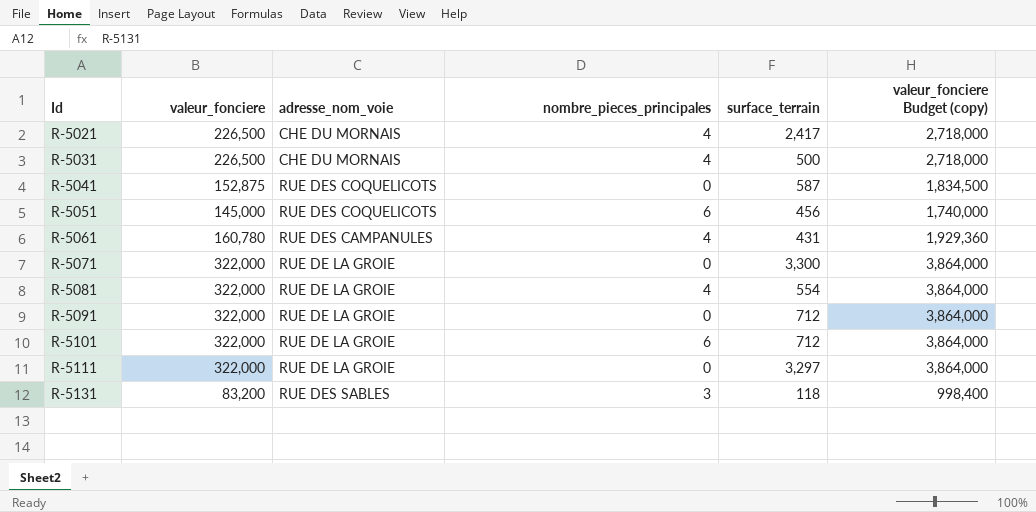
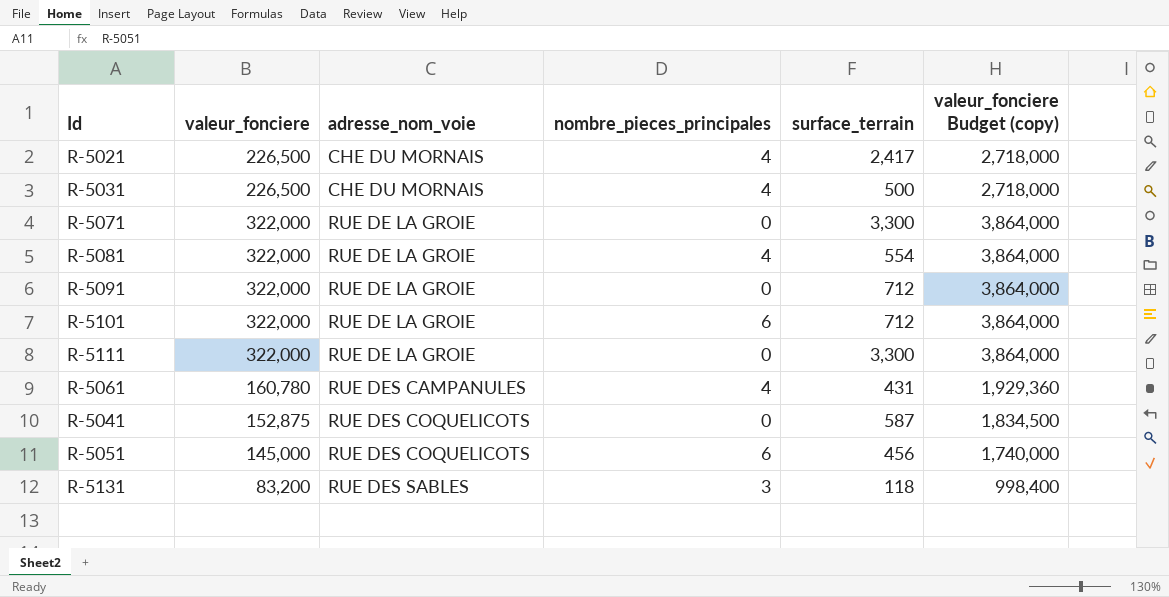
row order: Id ascending -> adresse_nom_voie ascending
R-5111 | surface_terrain: 3,297 -> 3,300

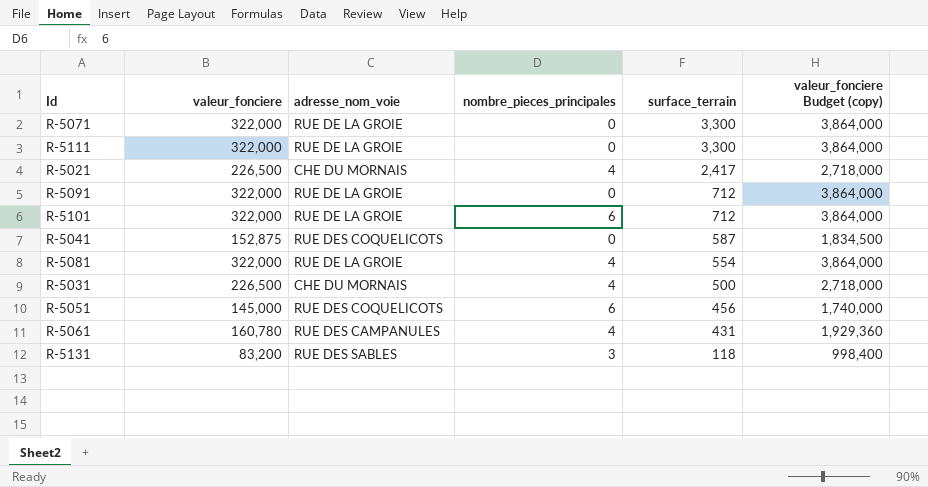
row order: adresse_nom_voie ascending -> surface_terrain descending

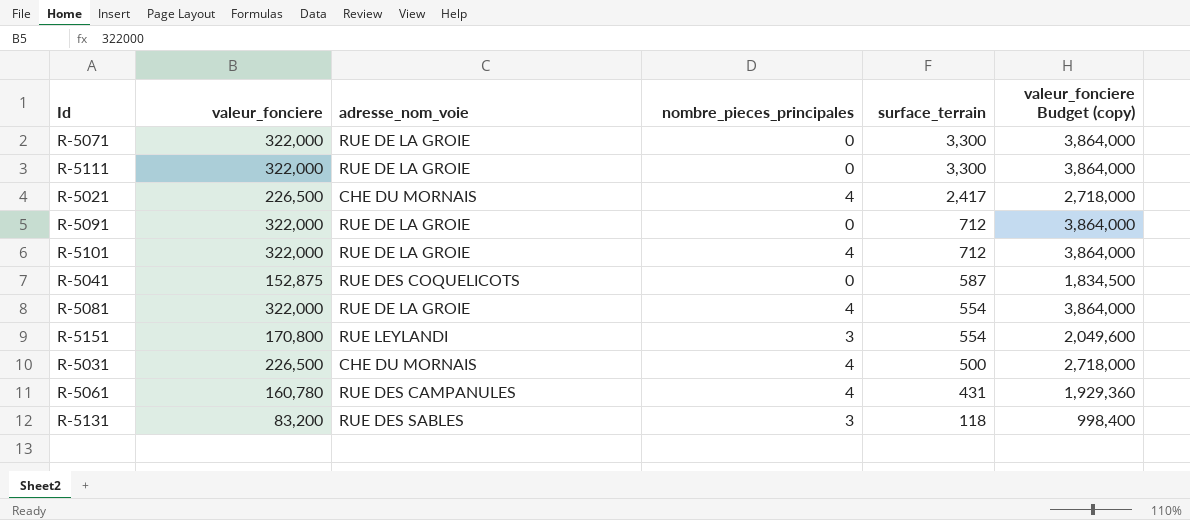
row R-5051: 145,000 | RUE DES COQUELICOTS | 6 | 456 | 1,740,000 -> none
R-5101 | nombre_pieces_principales: 6 -> 4
row R-5151: none -> 170,800 | RUE LEYLANDI | 3 | 554 | 2,049,600

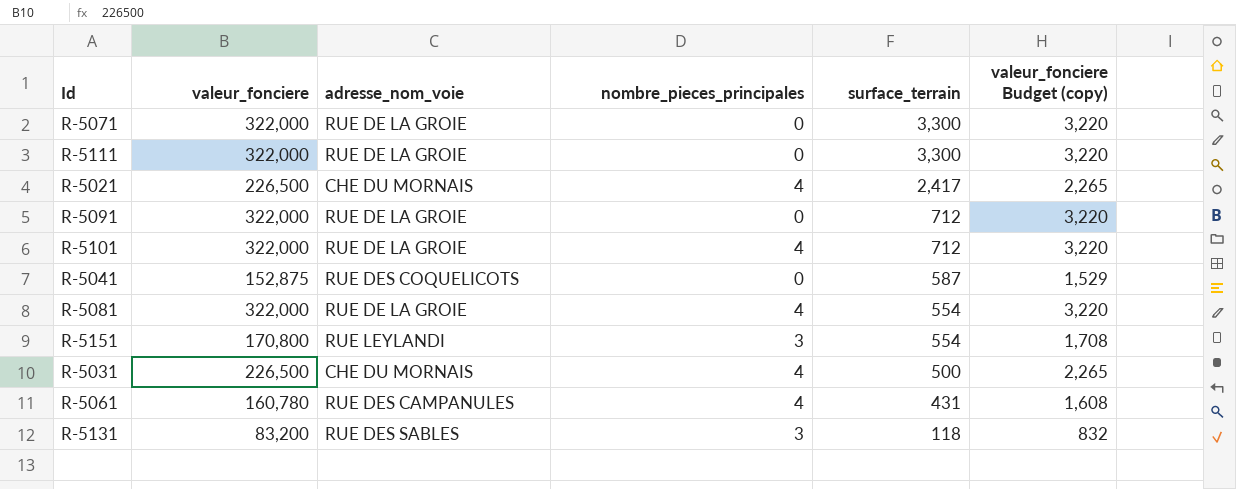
column valeur_fonciere Budget (copy) | formula: [valeur_fonciere] * 12 -> [valeur_fonciere] * 0.01

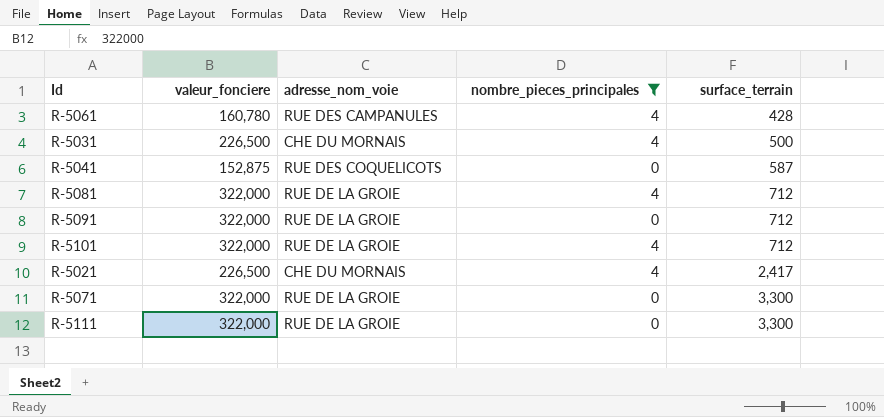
filter: none -> nombre_pieces_principales != 3
row order: surface_terrain descending -> surface_terrain ascending
column valeur_fonciere Budget (copy) | formula: [valeur_fonciere] * 0.01 -> none
R-5061 | surface_terrain: 431 -> 428
R-5081 | surface_terrain: 554 -> 712

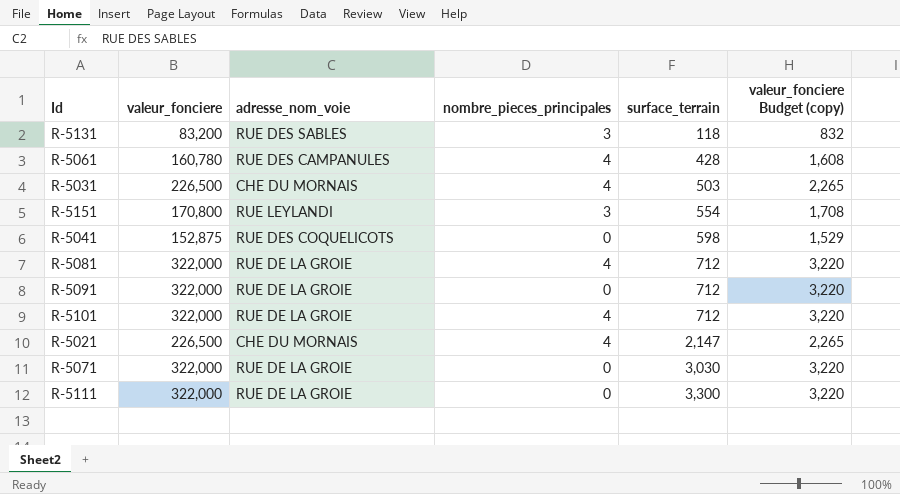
filter: nombre_pieces_principales != 3 -> none
column valeur_fonciere Budget (copy) | formula: none -> [valeur_fonciere] * 0.01
R-5031 | surface_terrain: 500 -> 503
R-5041 | surface_terrain: 587 -> 598
R-5021 | surface_terrain: 2,417 -> 2,147
R-5071 | surface_terrain: 3,300 -> 3,030

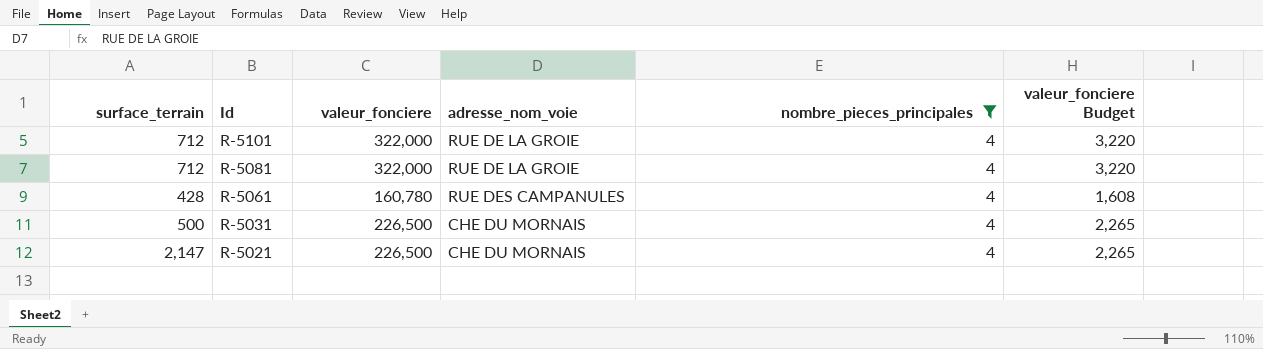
filter: none -> nombre_pieces_principales = 4
row order: surface_terrain ascending -> Id descending
column surface_terrain | position: 5 -> 1
column name: valeur_fonciere Budget (copy) -> valeur_fonciere Budget
R-5031 | surface_terrain: 503 -> 500

